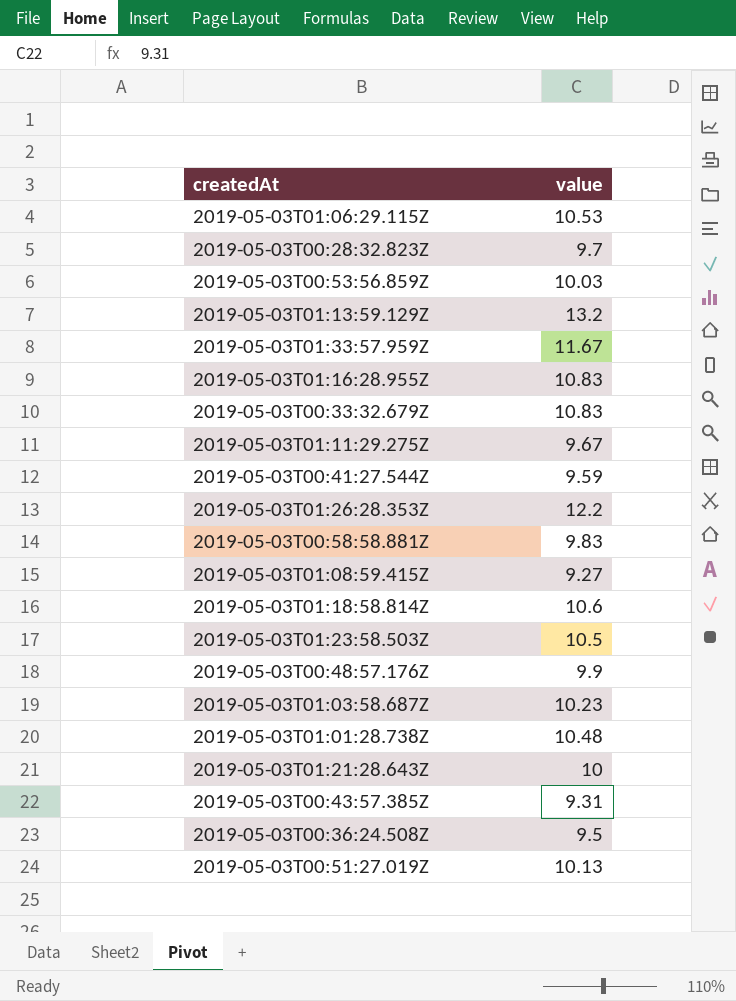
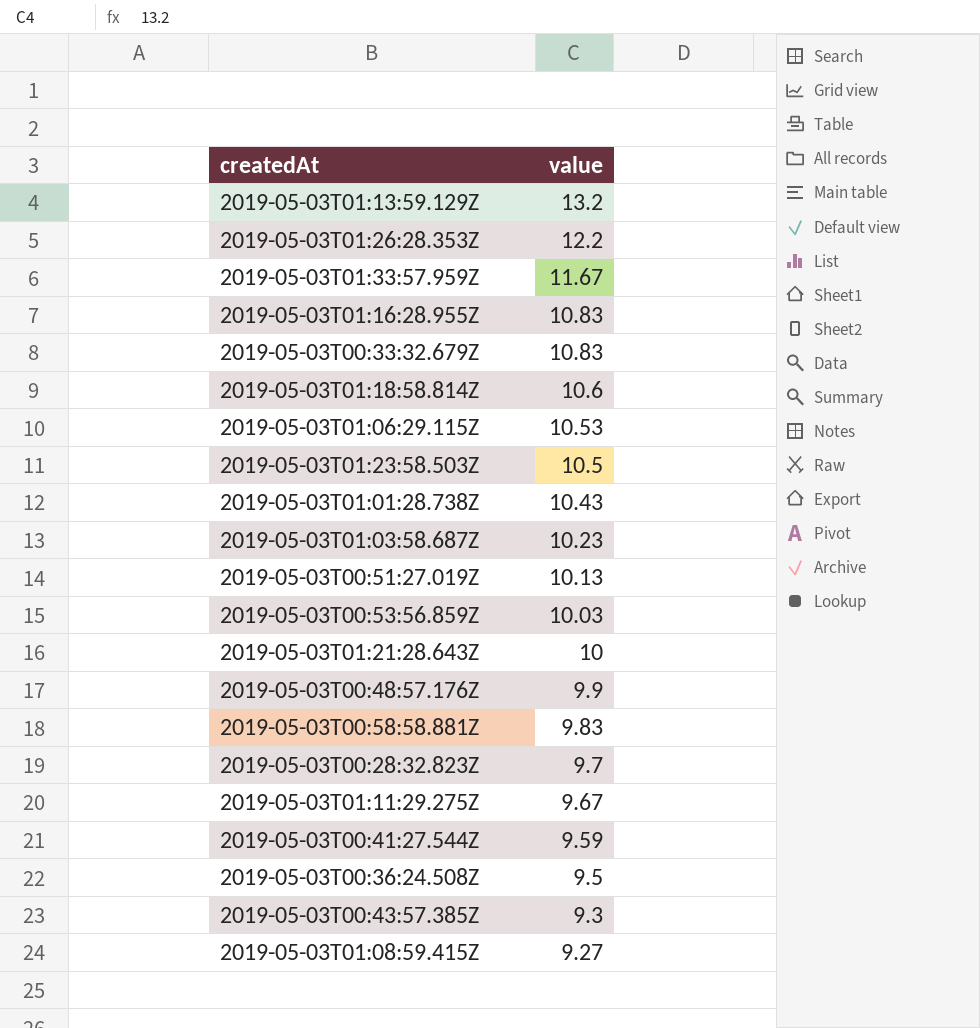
row order: none -> value descending
2019-05-03T01:01:28.738Z | value: 10.48 -> 10.43
2019-05-03T00:43:57.385Z | value: 9.31 -> 9.3

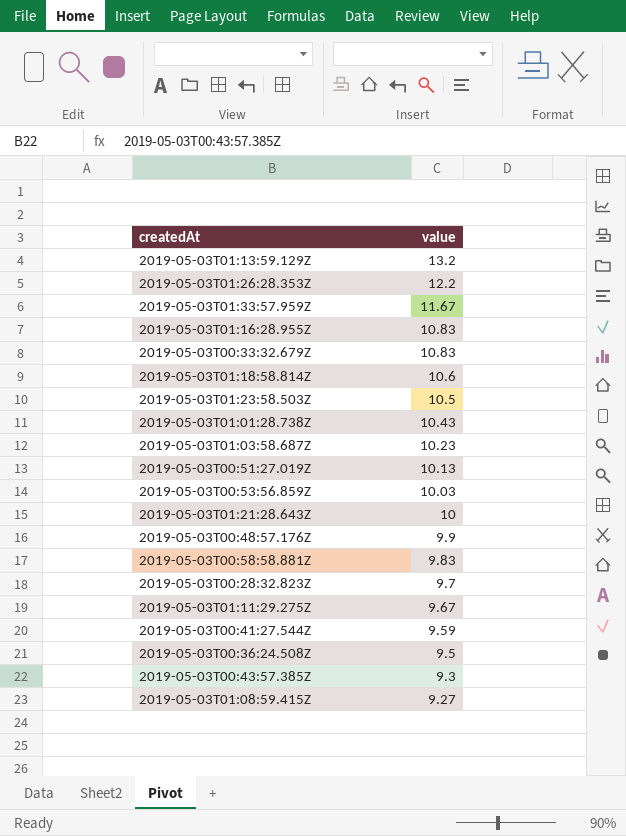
row 2019-05-03T01:06:29.115Z: 10.53 -> none

